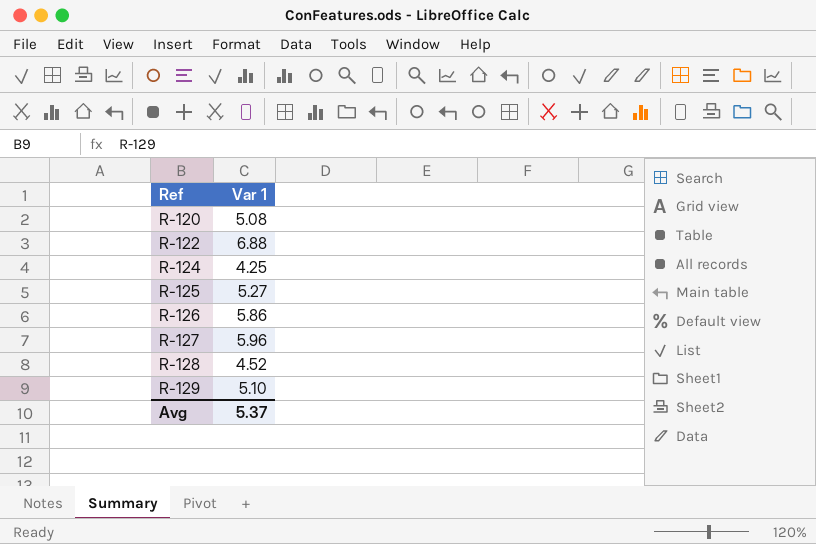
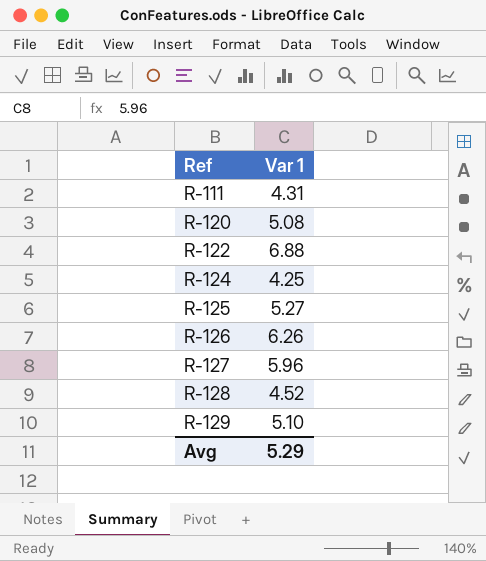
row R-111: none -> 4.31
R-126 | Var 1: 5.86 -> 6.26
Avg | Var 1: 5.37 -> 5.29

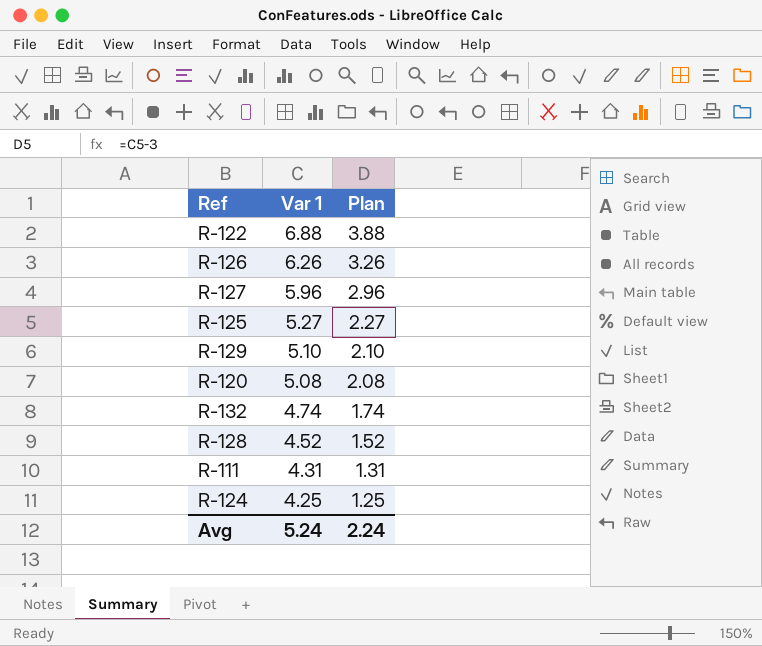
row order: Ref ascending -> Var 1 descending
column Plan | formula: none -> [Var 1] - 3
row R-132: none -> 4.74 | 1.74
Avg | Var 1: 5.29 -> 5.24

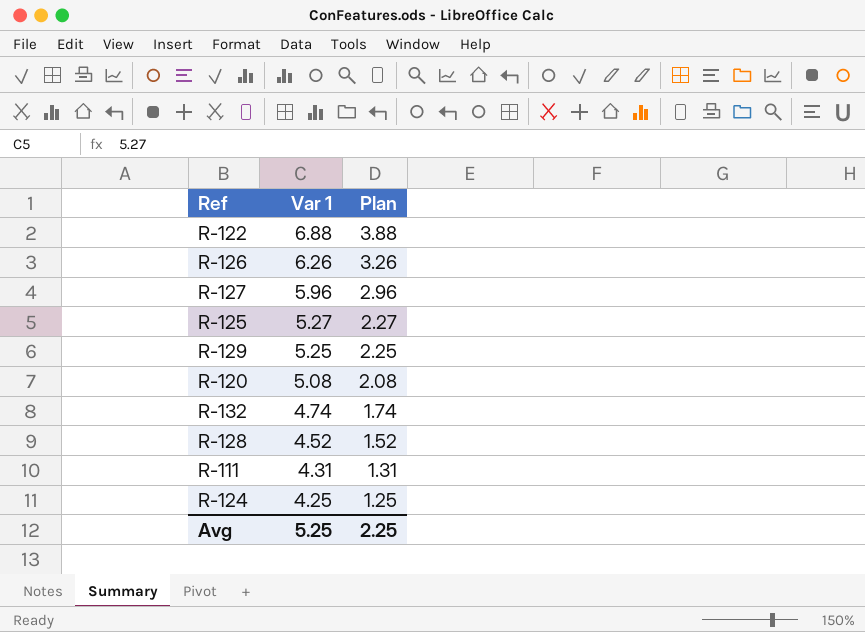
R-129 | Var 1: 5.10 -> 5.25
R-129 | Plan: 2.10 -> 2.25
Avg | Var 1: 5.24 -> 5.25
Avg | Plan: 2.24 -> 2.25

